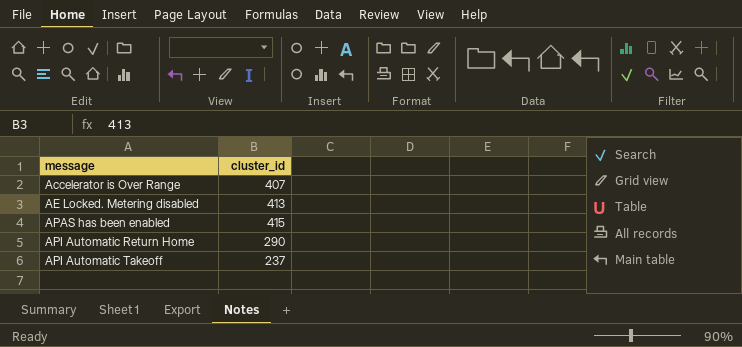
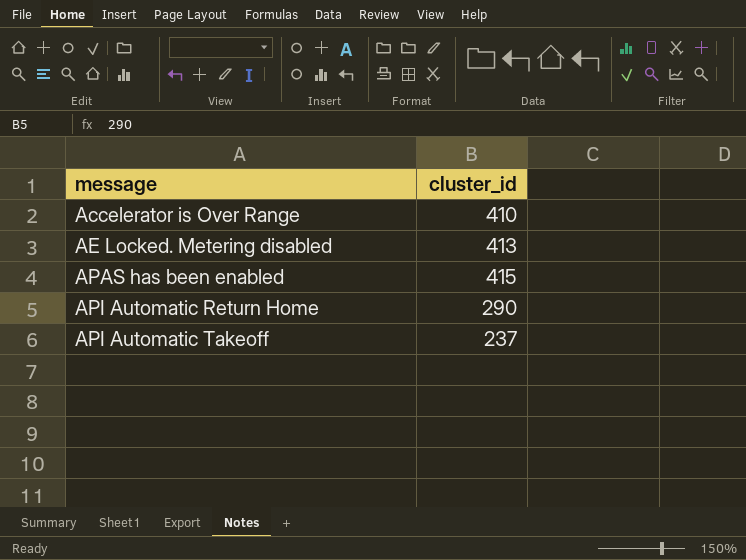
Accelerator is Over Range | cluster_id: 407 -> 410

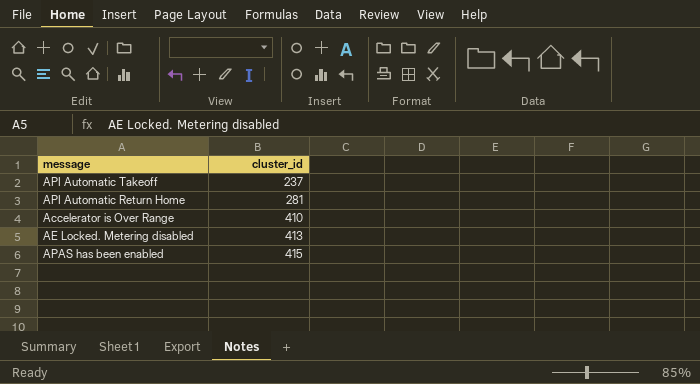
row order: message ascending -> cluster_id ascending
API Automatic Return Home | cluster_id: 290 -> 281

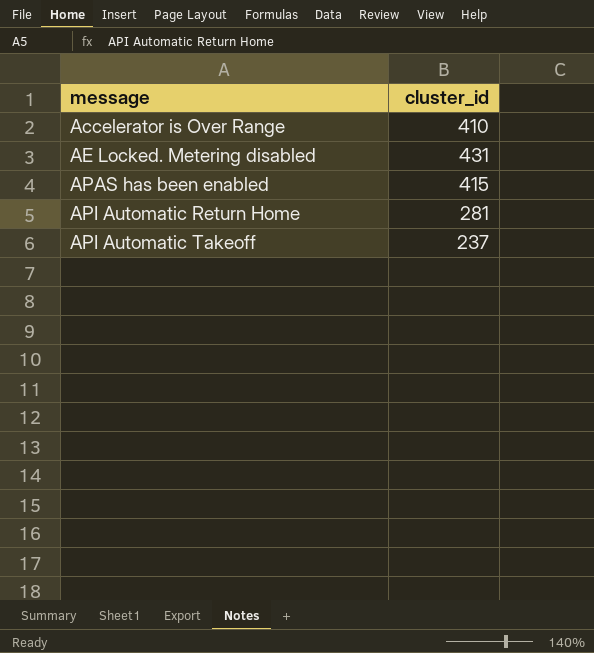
row order: cluster_id ascending -> message ascending
AE Locked. Metering disabled | cluster_id: 413 -> 431

